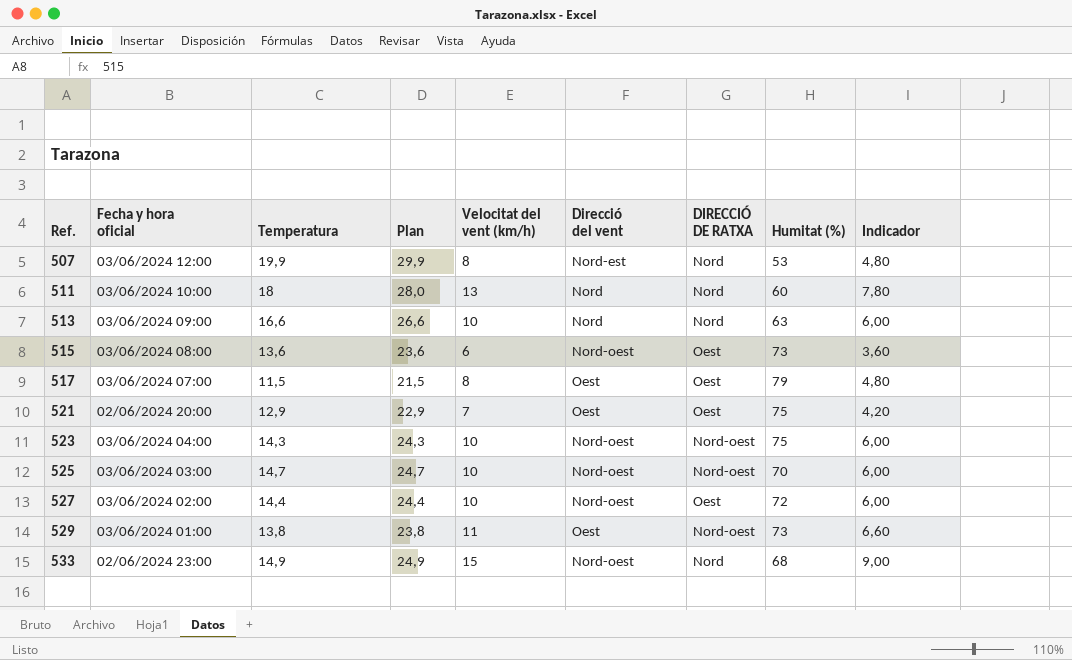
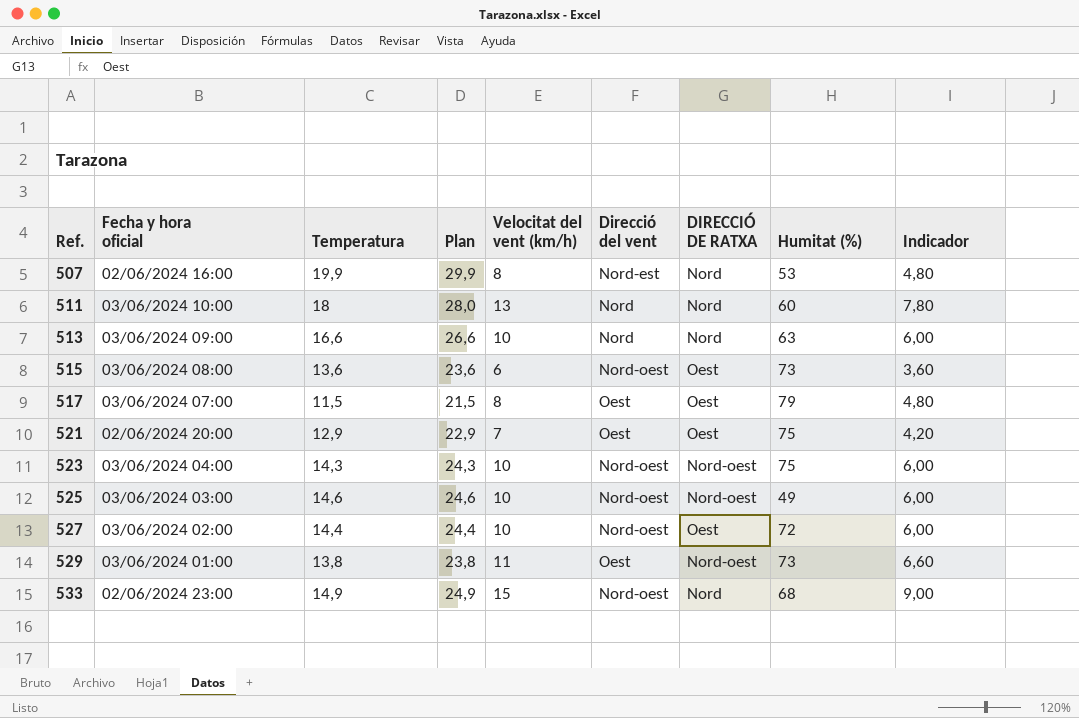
507 | Fecha y hora oficial: 03/06/2024 12:00 -> 02/06/2024 16:00
525 | Temperatura: 14,7 -> 14,6
525 | Plan: 24,7 -> 24,6
525 | Humitat (%): 70 -> 49

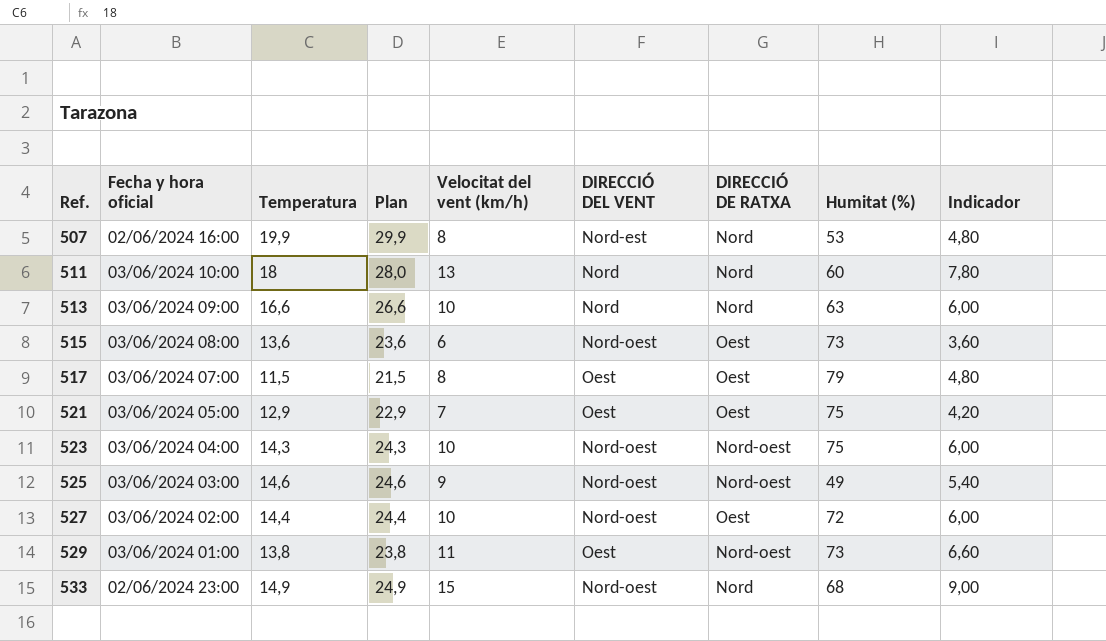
column name: Direcció del vent -> DIRECCIÓ DEL VENT
521 | Fecha y hora oficial: 02/06/2024 20:00 -> 03/06/2024 05:00
525 | Velocitat del vent (km/h): 10 -> 9
525 | Indicador: 6,00 -> 5,40

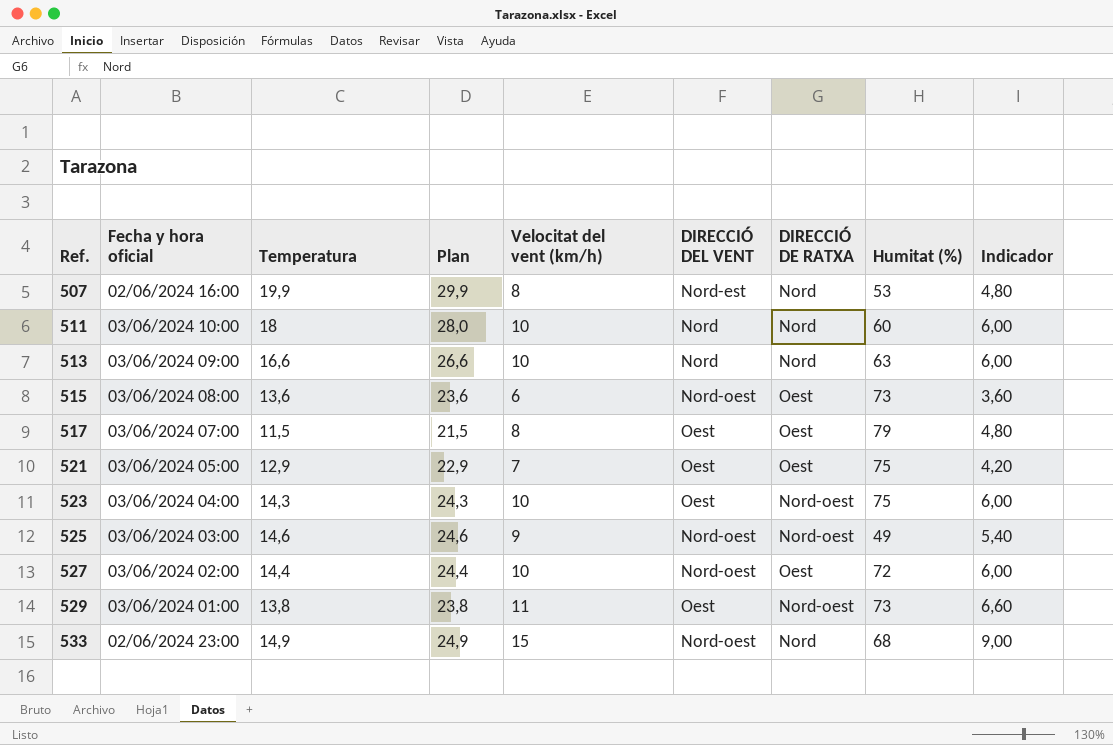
511 | Velocitat del vent (km/h): 13 -> 10
511 | Indicador: 7,80 -> 6,00
523 | DIRECCIÓ DEL VENT: Nord-oest -> Oest

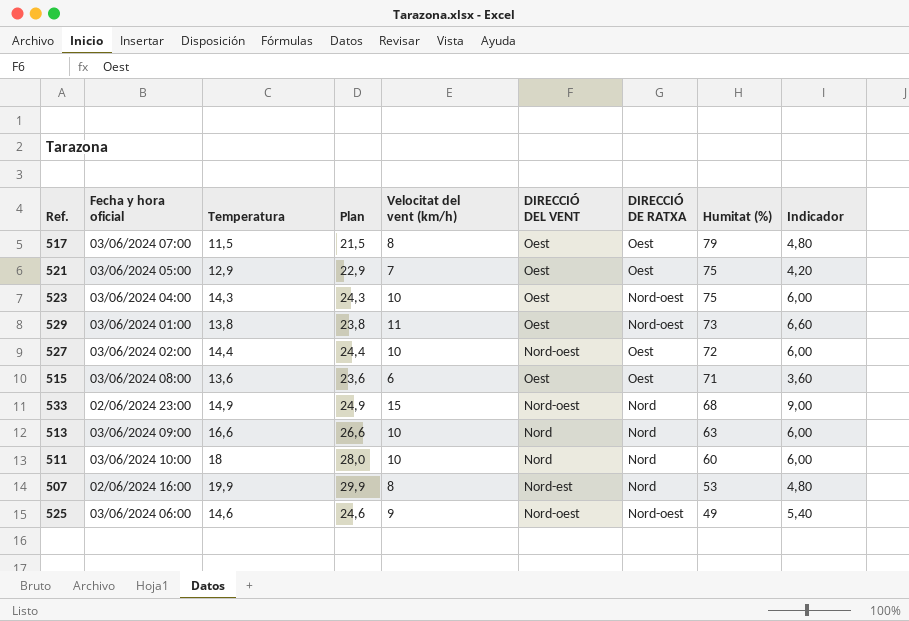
row order: Ref. ascending -> Humitat (%) descending
515 | DIRECCIÓ DEL VENT: Nord-oest -> Oest
515 | Humitat (%): 73 -> 71
525 | Fecha y hora oficial: 03/06/2024 03:00 -> 03/06/2024 06:00

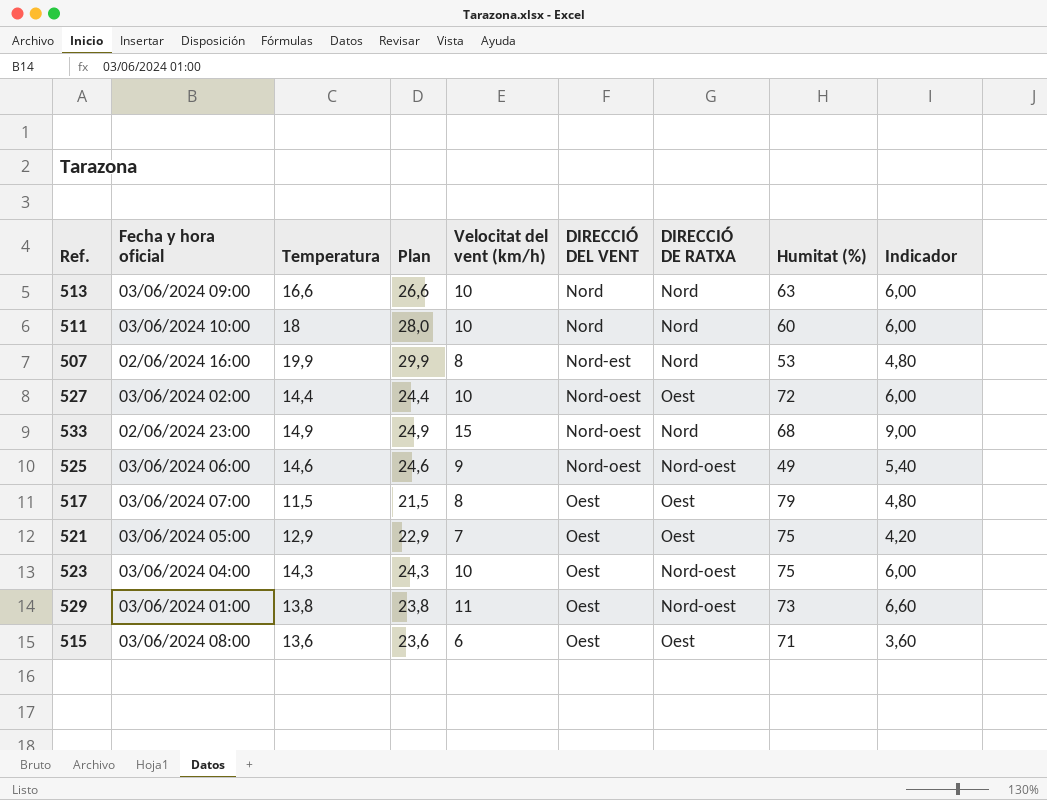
row order: Humitat (%) descending -> DIRECCIÓ DEL VENT ascending

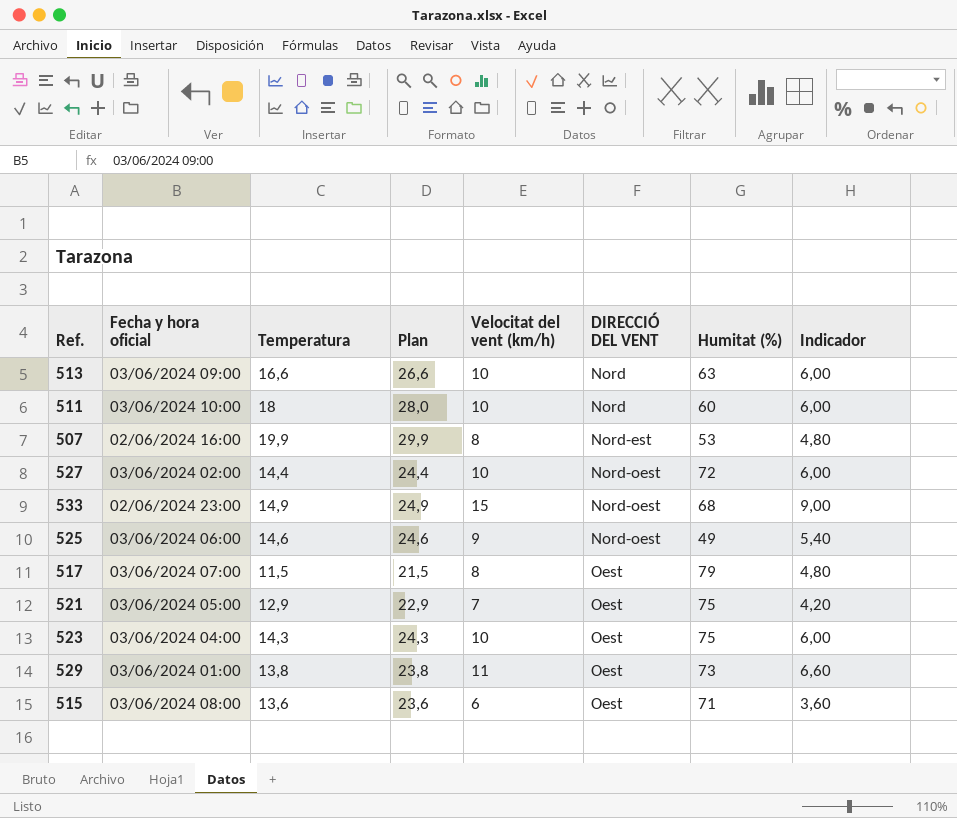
column DIRECCIÓ DE RATXA | position: 7 -> none

